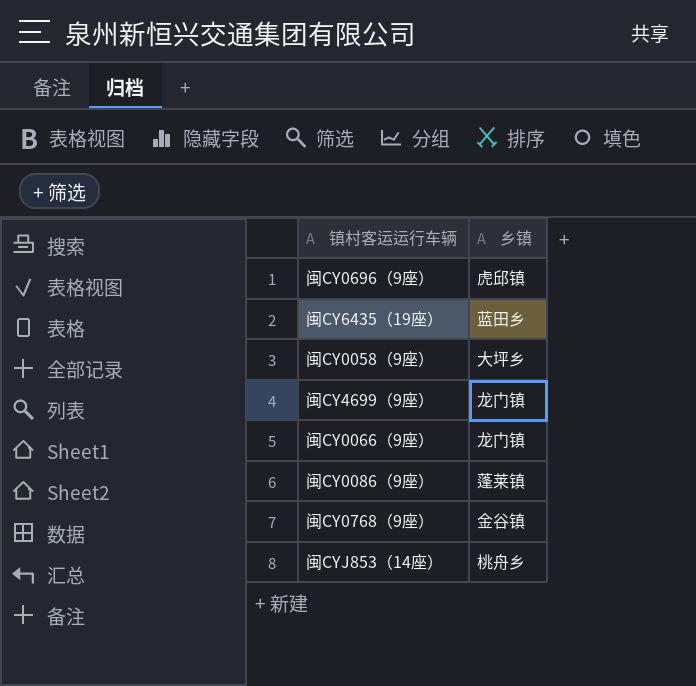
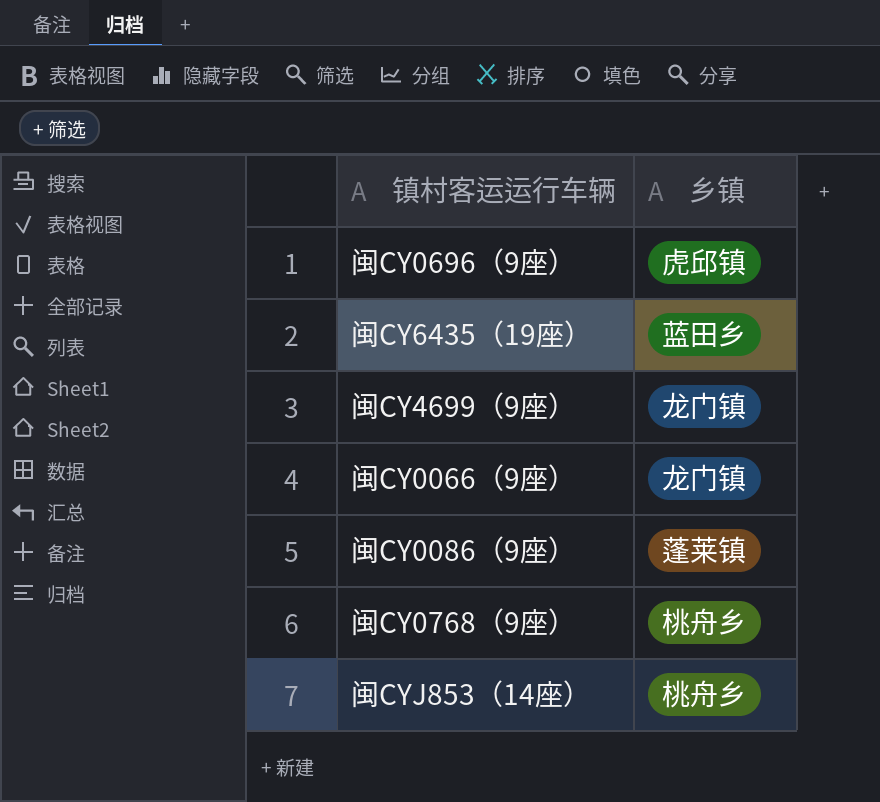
row 闽CY0058（9座）: 大坪乡 -> none
闽CY0768（9座） | 乡镇: 金谷镇 -> 桃舟乡

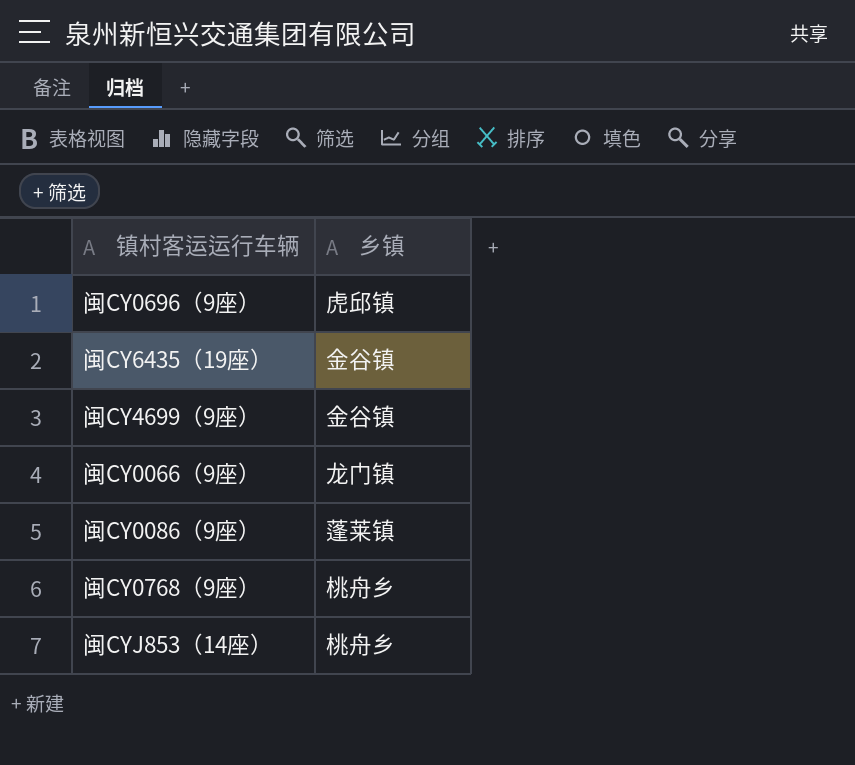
闽CY6435（19座） | 乡镇: 蓝田乡 -> 金谷镇
闽CY4699（9座） | 乡镇: 龙门镇 -> 金谷镇

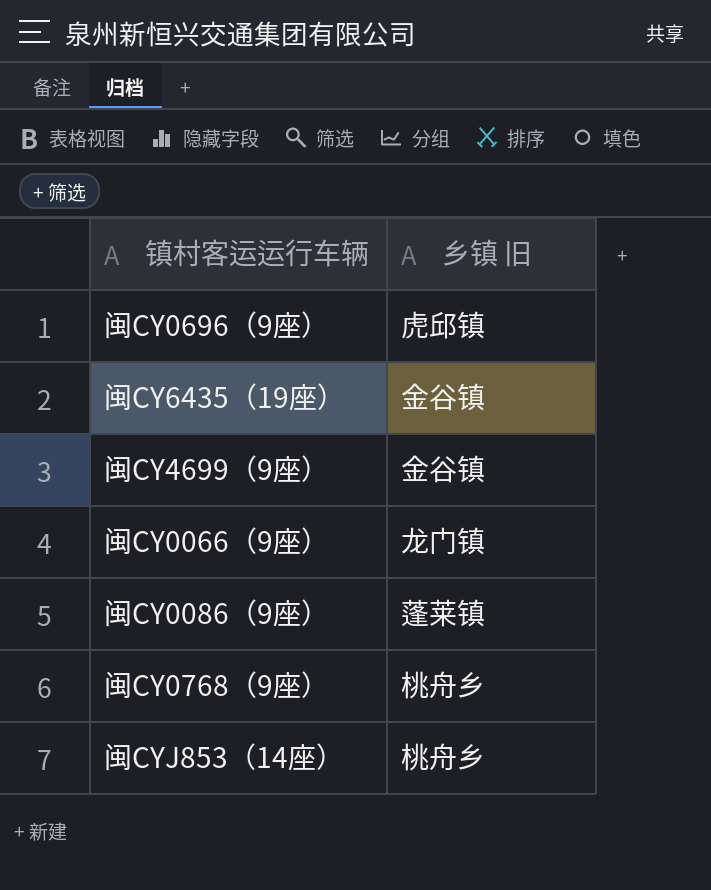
column name: 乡镇 -> 乡镇 旧

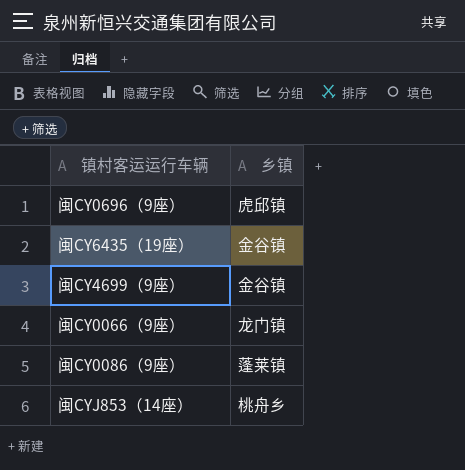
column name: 乡镇 旧 -> 乡镇
row 闽CY0768（9座）: 桃舟乡 -> none

